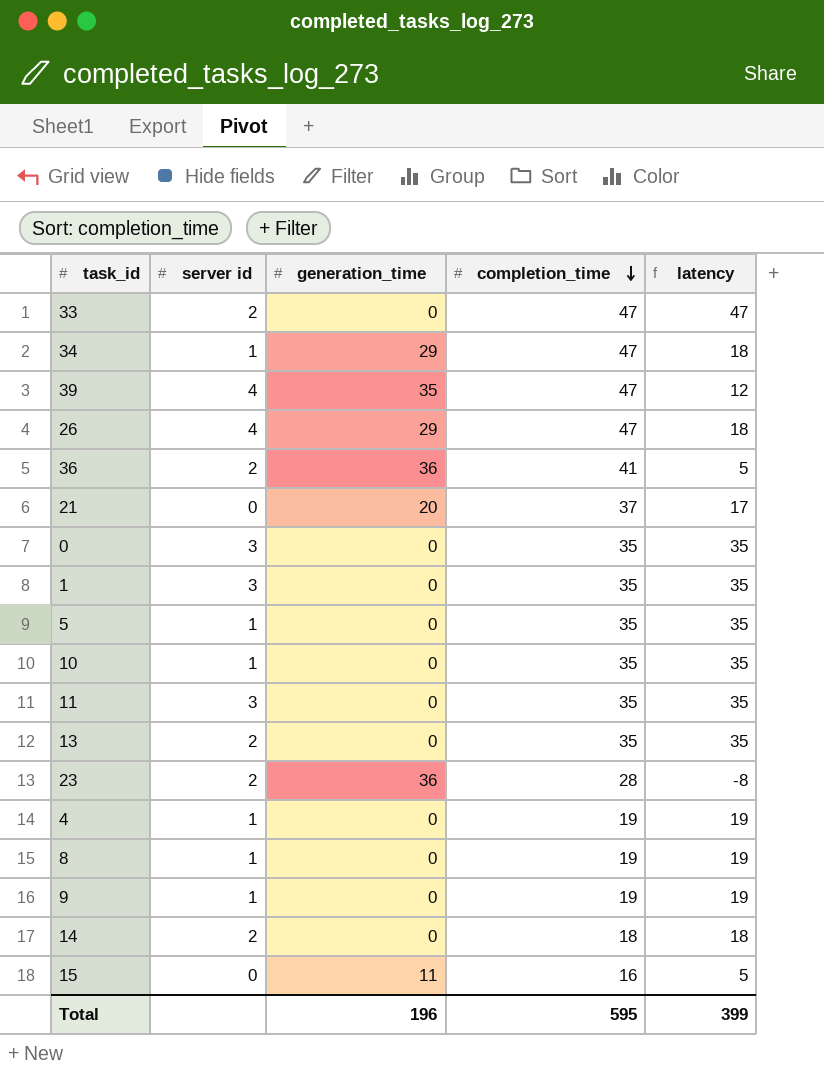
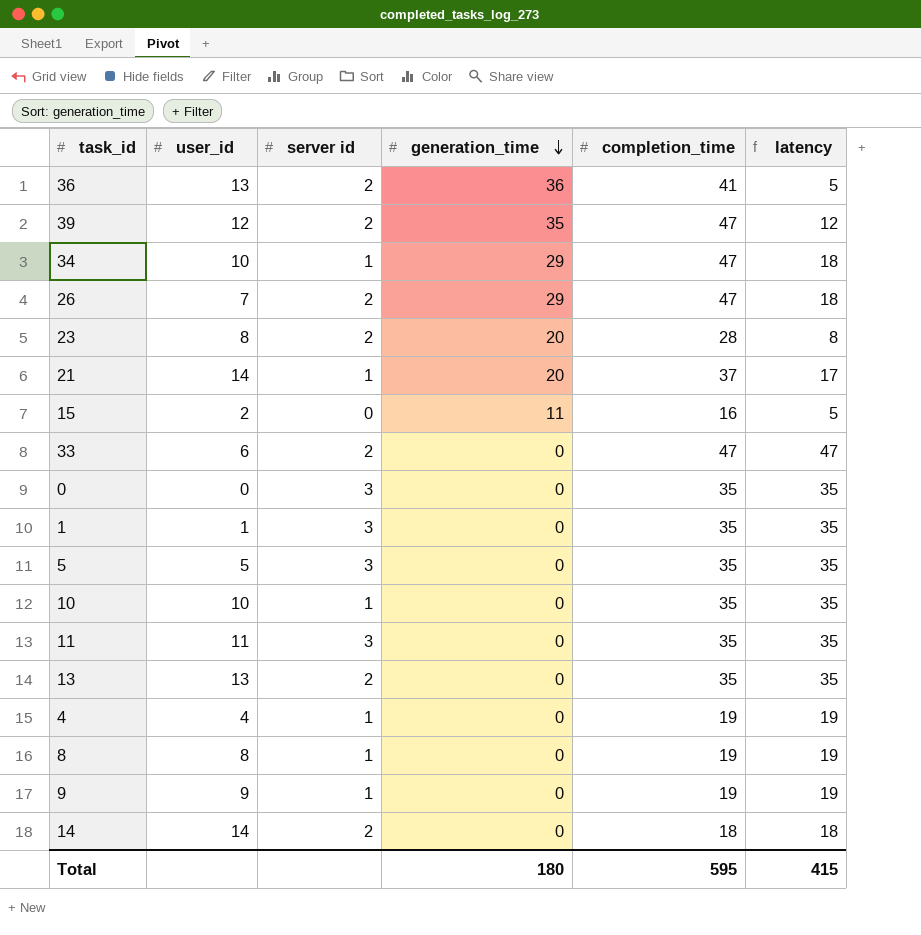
row order: completion_time descending -> generation_time descending
column user_id | position: none -> 2
39 | server id: 4 -> 2
26 | server id: 4 -> 2
23 | generation_time: 36 -> 20
23 | latency: -8 -> 8
21 | server id: 0 -> 1
5 | server id: 1 -> 3
Total | generation_time: 196 -> 180
Total | latency: 399 -> 415

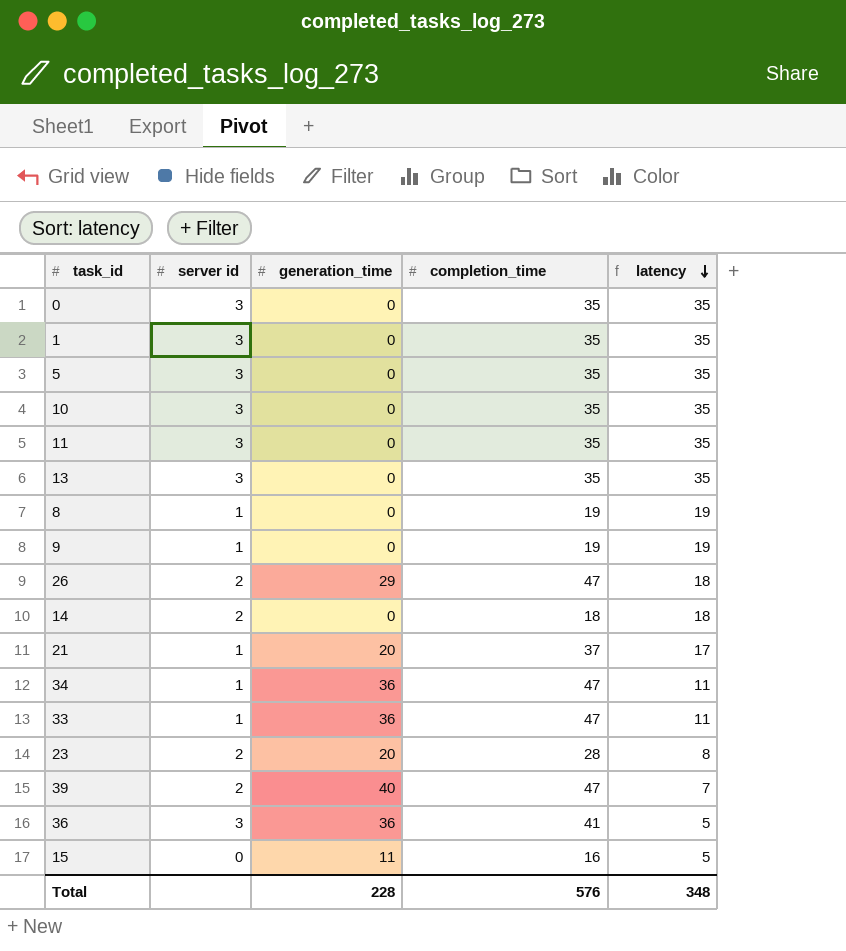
row order: generation_time descending -> latency descending
column user_id | position: 2 -> none
row 4: 4 | 1 | 0 | 19 | 19 -> none
10 | server id: 1 -> 3
13 | server id: 2 -> 3
34 | generation_time: 29 -> 36
34 | latency: 18 -> 11
33 | server id: 2 -> 1
33 | generation_time: 0 -> 36
33 | latency: 47 -> 11
39 | generation_time: 35 -> 40
39 | latency: 12 -> 7
36 | server id: 2 -> 3
Total | generation_time: 180 -> 228
Total | completion_time: 595 -> 576
Total | latency: 415 -> 348

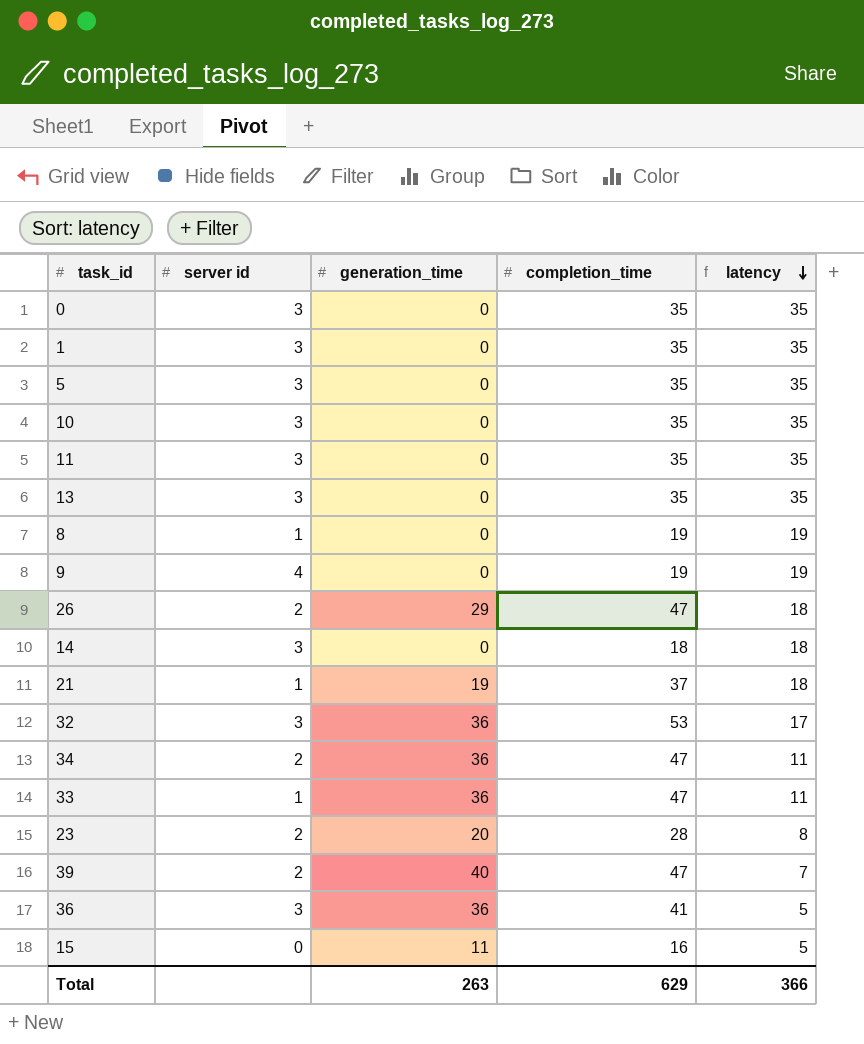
9 | server id: 1 -> 4
14 | server id: 2 -> 3
21 | generation_time: 20 -> 19
21 | latency: 17 -> 18
row 32: none -> 3 | 36 | 53 | 17
34 | server id: 1 -> 2
Total | generation_time: 228 -> 263
Total | completion_time: 576 -> 629
Total | latency: 348 -> 366

